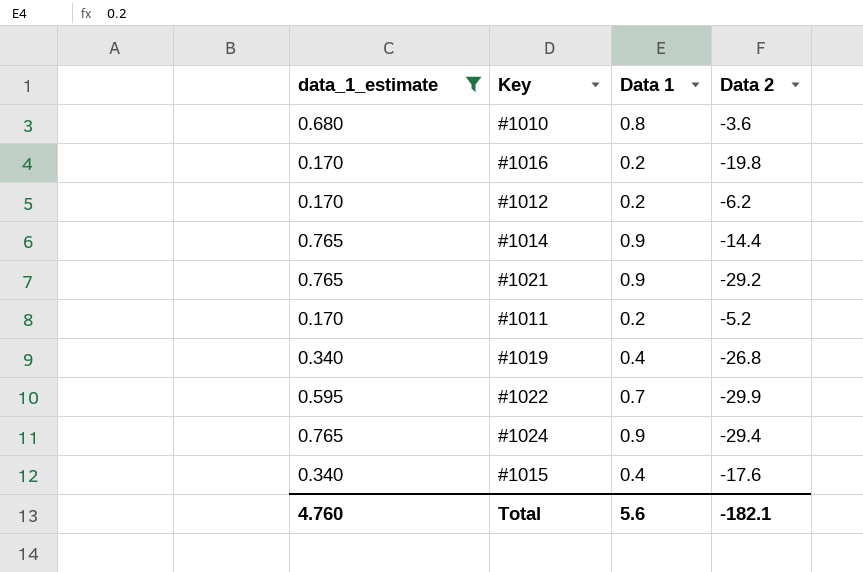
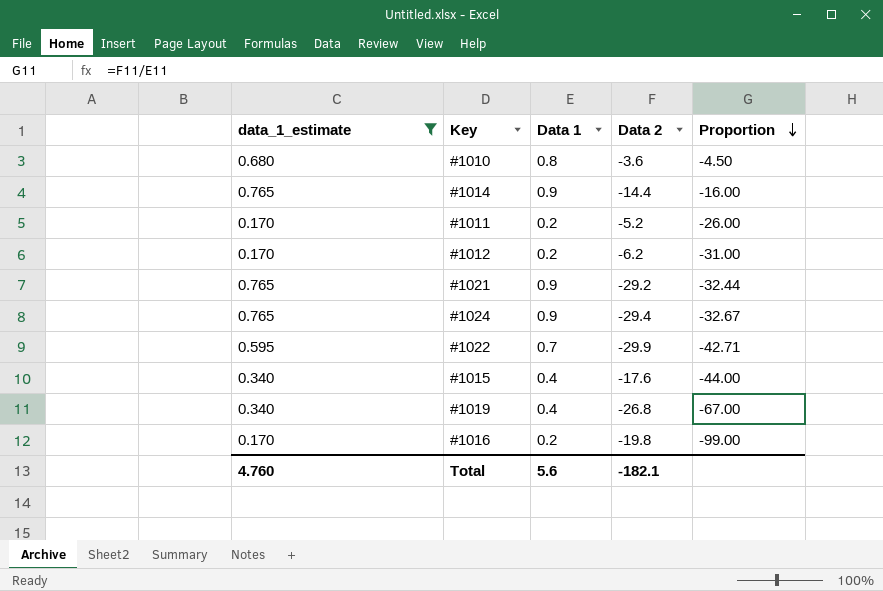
row order: none -> Proportion descending
column Proportion | formula: none -> [Data 2] / [Data 1]

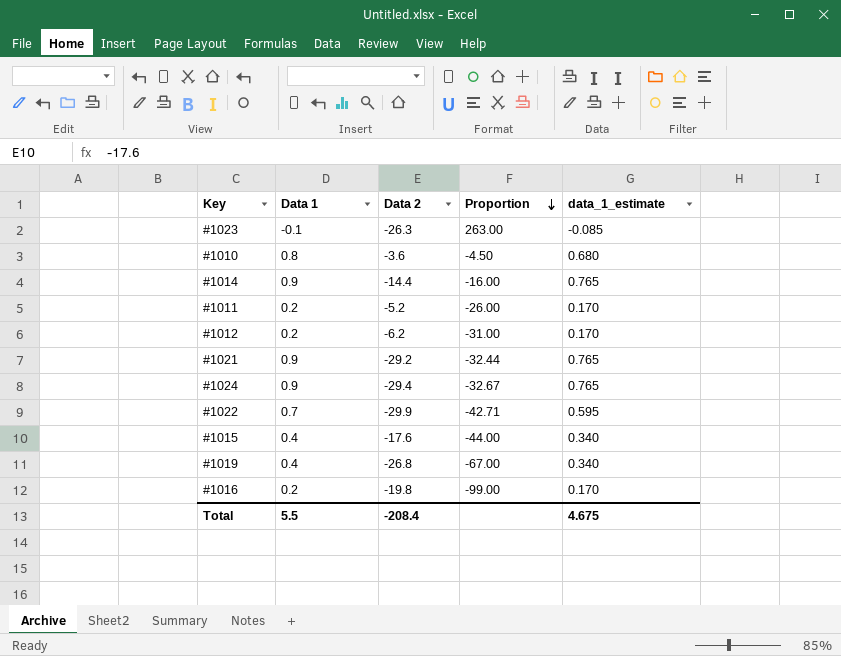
filter: data_1_estimate != -0.085 -> none
column data_1_estimate | position: 1 -> 5
Total | Data 1: 5.6 -> 5.5
Total | Data 2: -182.1 -> -208.4
Total | data_1_estimate: 4.760 -> 4.675

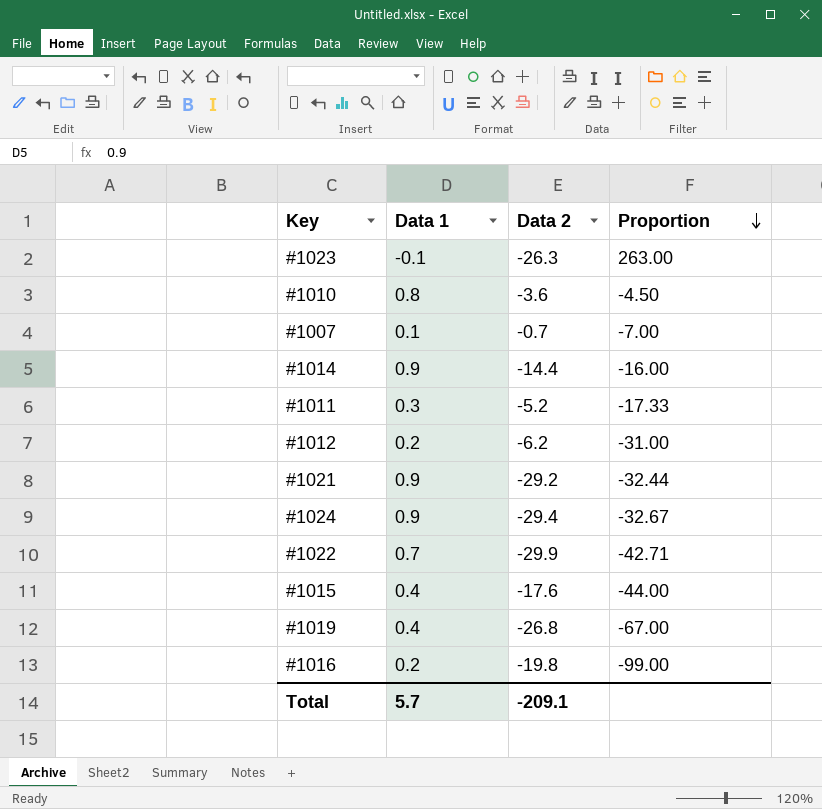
column data_1_estimate | formula: [Data 1] * 0.85 -> none
row #1007: none -> 0.1 | -0.7 | -7.00
#1011 | Data 1: 0.2 -> 0.3
#1011 | Proportion: -26.00 -> -17.33
Total | Data 1: 5.5 -> 5.7
Total | Data 2: -208.4 -> -209.1

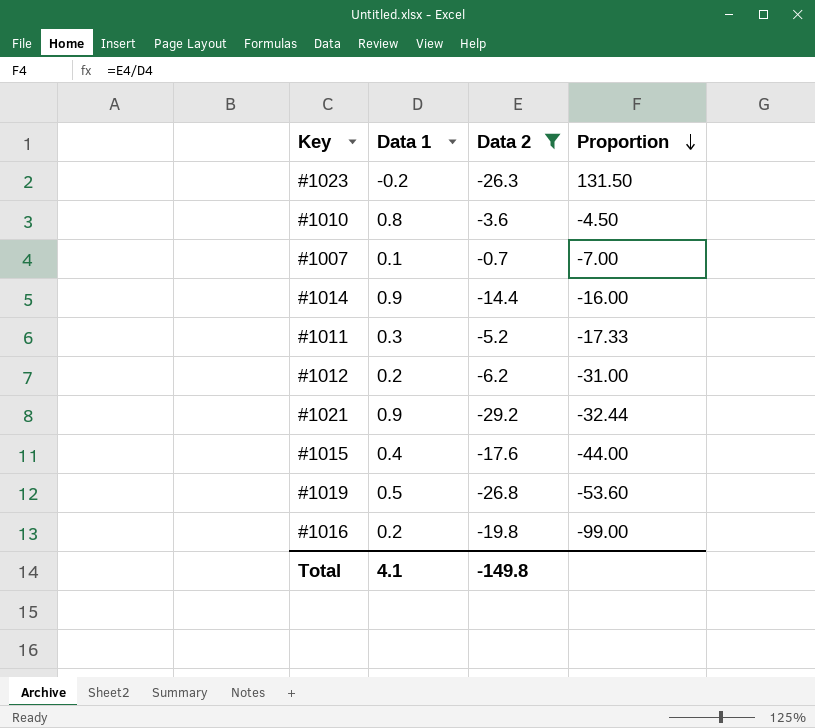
filter: none -> Data 2 >= -29.2
#1023 | Data 1: -0.1 -> -0.2
#1023 | Proportion: 263.00 -> 131.50
#1019 | Data 1: 0.4 -> 0.5
#1019 | Proportion: -67.00 -> -53.60
Total | Data 1: 5.7 -> 4.1
Total | Data 2: -209.1 -> -149.8

